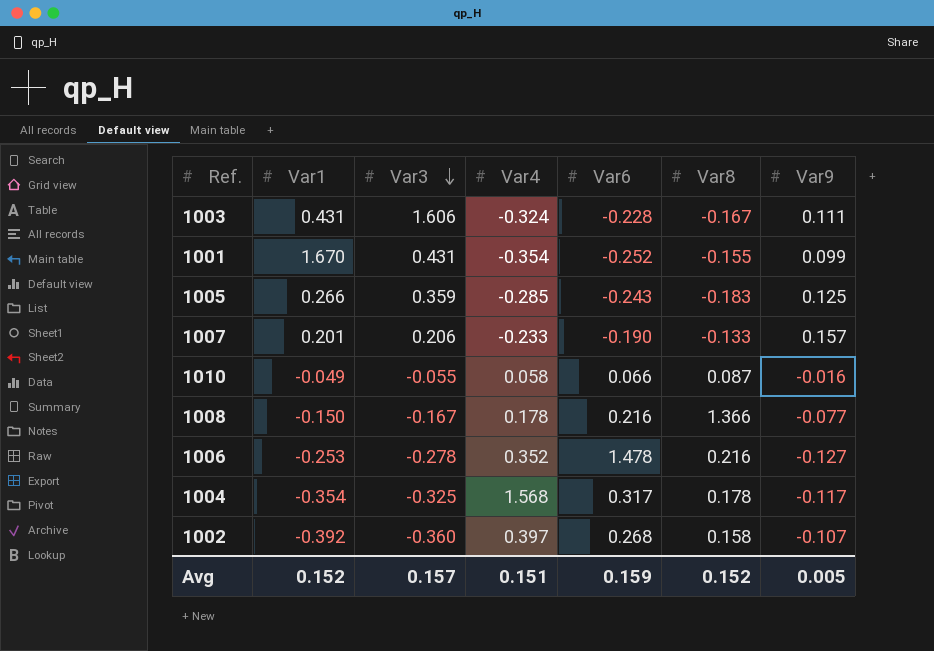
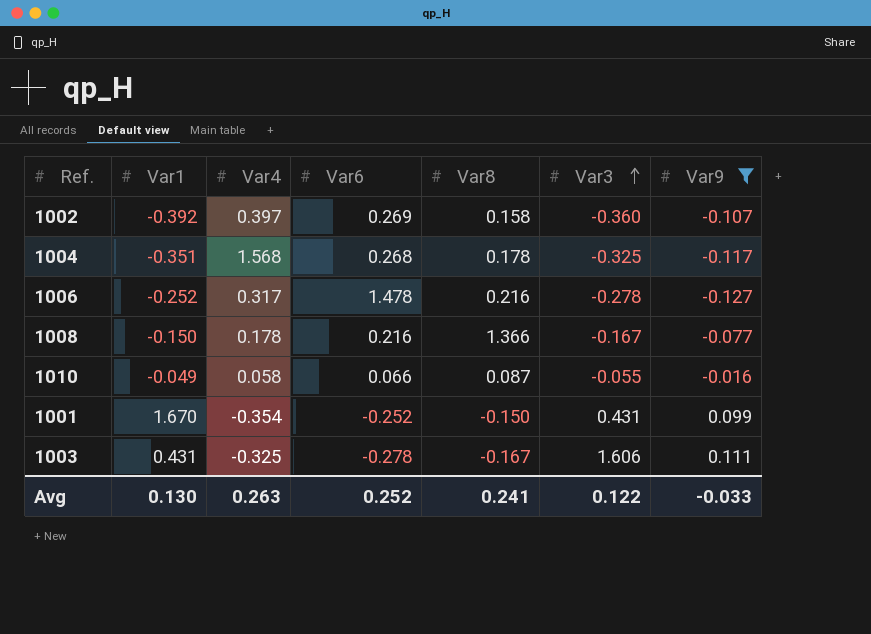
filter: none -> Var9 <= 0.111
row order: Var3 descending -> Var3 ascending
column Var3 | position: 3 -> 6
1002 | Var6: 0.268 -> 0.269
1004 | Var1: -0.354 -> -0.351
1004 | Var6: 0.317 -> 0.268
1006 | Var1: -0.253 -> -0.252
1006 | Var4: 0.352 -> 0.317
1001 | Var8: -0.155 -> -0.150
1003 | Var4: -0.324 -> -0.325
1003 | Var6: -0.228 -> -0.278
Avg | Var1: 0.152 -> 0.130
Avg | Var4: 0.151 -> 0.263
Avg | Var6: 0.159 -> 0.252
Avg | Var8: 0.152 -> 0.241
Avg | Var3: 0.157 -> 0.122
Avg | Var9: 0.005 -> -0.033

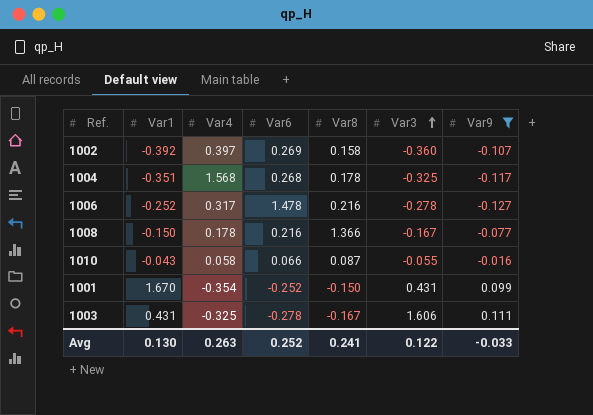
1010 | Var1: -0.049 -> -0.043

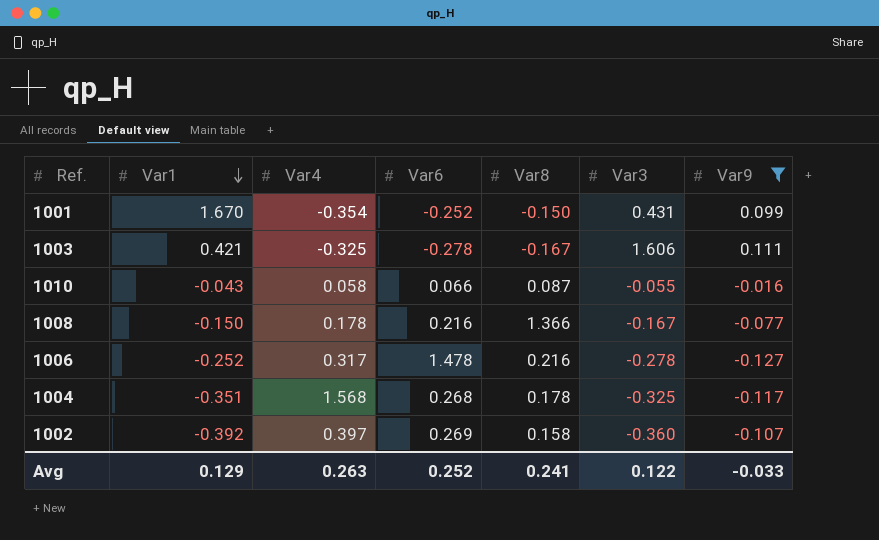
row order: Var3 ascending -> Var1 descending
1003 | Var1: 0.431 -> 0.421
Avg | Var1: 0.130 -> 0.129

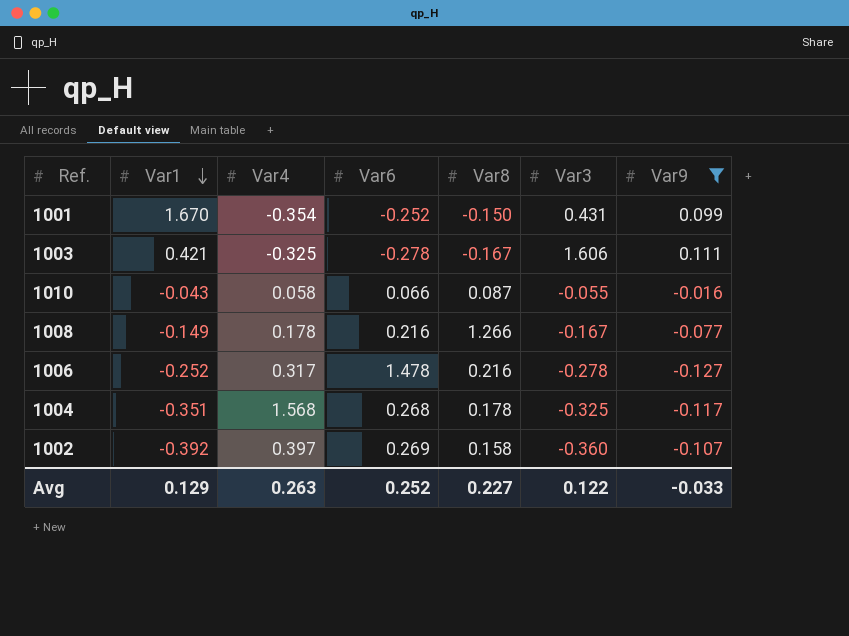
1008 | Var1: -0.150 -> -0.149
1008 | Var8: 1.366 -> 1.266
Avg | Var8: 0.241 -> 0.227

